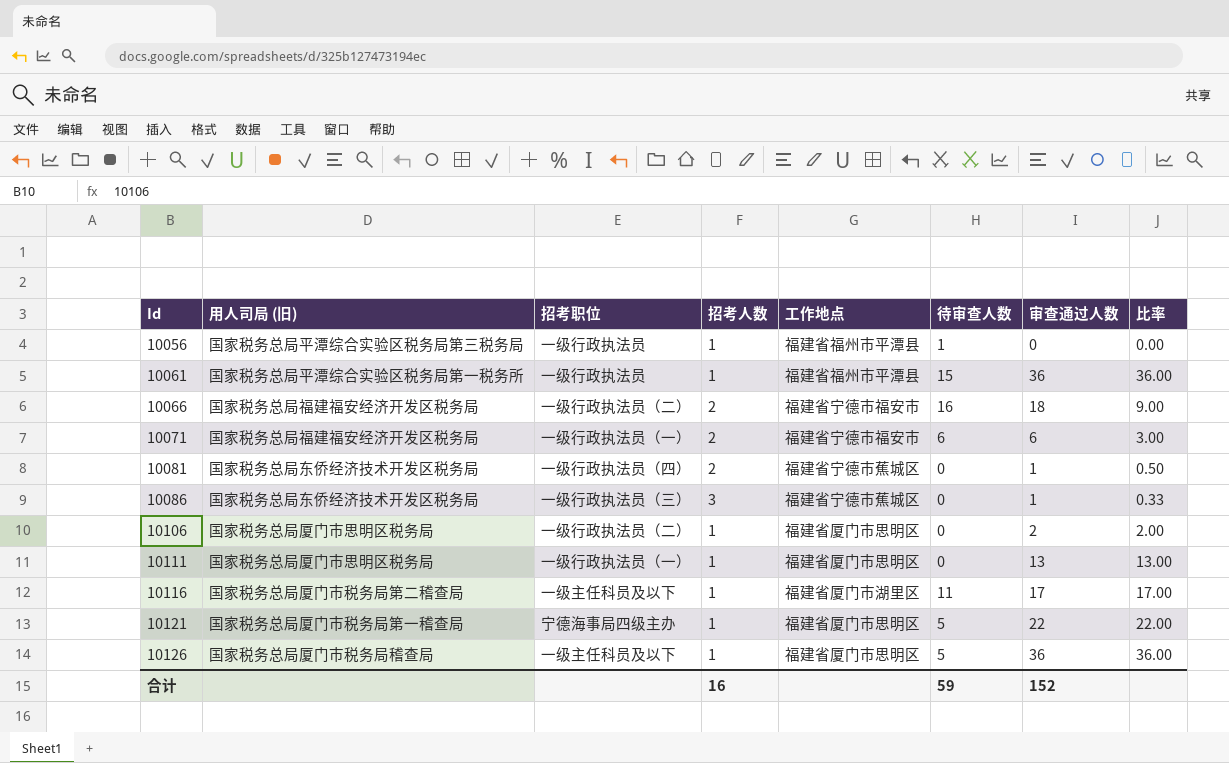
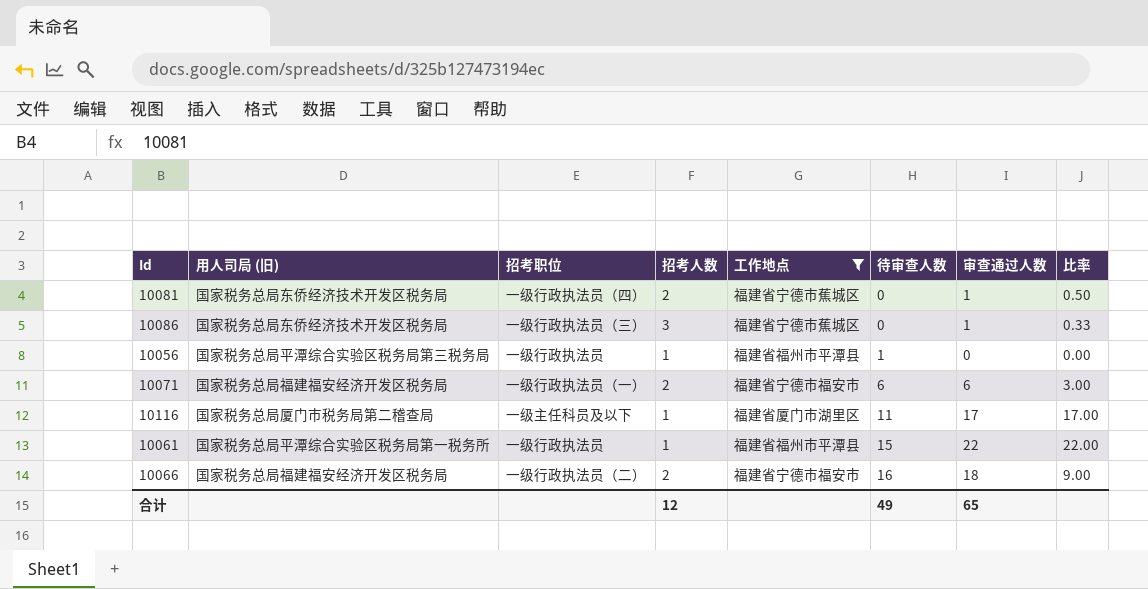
filter: none -> 工作地点 != 福建省厦门市思明区
row order: Id ascending -> 待审查人数 ascending
10061 | 审查通过人数: 36 -> 22
10061 | 比率: 36.00 -> 22.00
合计 | 招考人数: 16 -> 12
合计 | 待审查人数: 59 -> 49
合计 | 审查通过人数: 152 -> 65

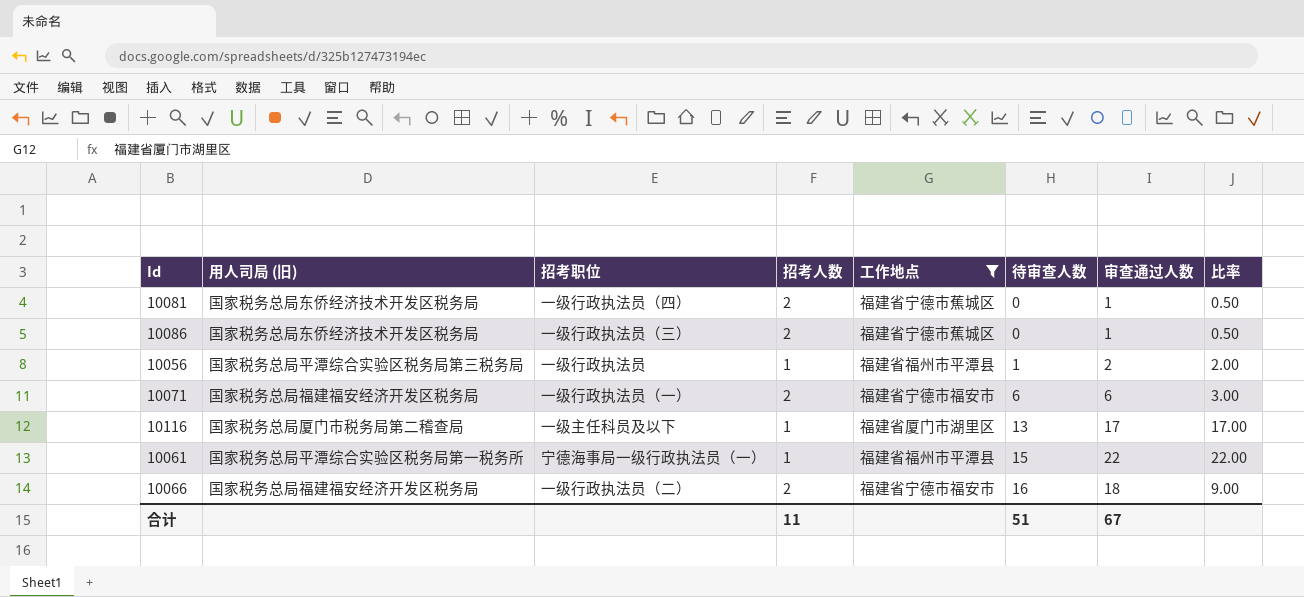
10086 | 招考人数: 3 -> 2
10086 | 比率: 0.33 -> 0.50
10056 | 审查通过人数: 0 -> 2
10056 | 比率: 0.00 -> 2.00
10116 | 待审查人数: 11 -> 13
10061 | 招考职位: 一级行政执法员 -> 宁德海事局一级行政执法员（一）
合计 | 招考人数: 12 -> 11
合计 | 待审查人数: 49 -> 51
合计 | 审查通过人数: 65 -> 67

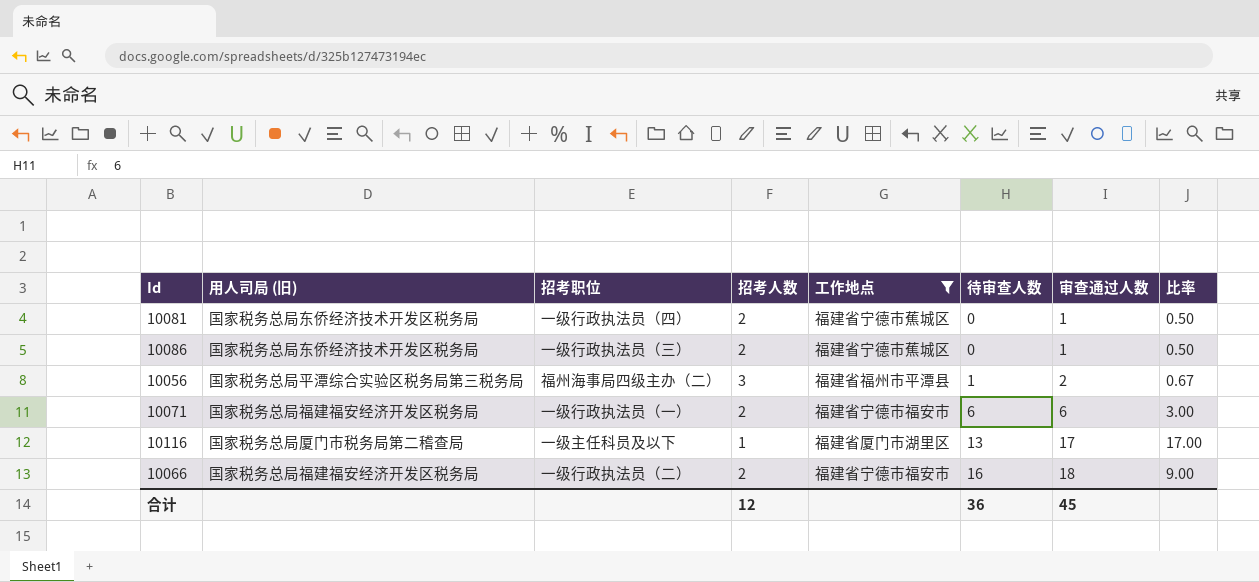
row 10061: 国家税务总局平潭综合实验区税务局第一税务所 | 宁德海事局一级行政执法员（一） | 1 | 福建省福州市平潭县 | 15 | 22 | 22.00 -> none
10056 | 招考职位: 一级行政执法员 -> 福州海事局四级主办（二）
10056 | 招考人数: 1 -> 3
10056 | 比率: 2.00 -> 0.67
合计 | 招考人数: 11 -> 12
合计 | 待审查人数: 51 -> 36
合计 | 审查通过人数: 67 -> 45

